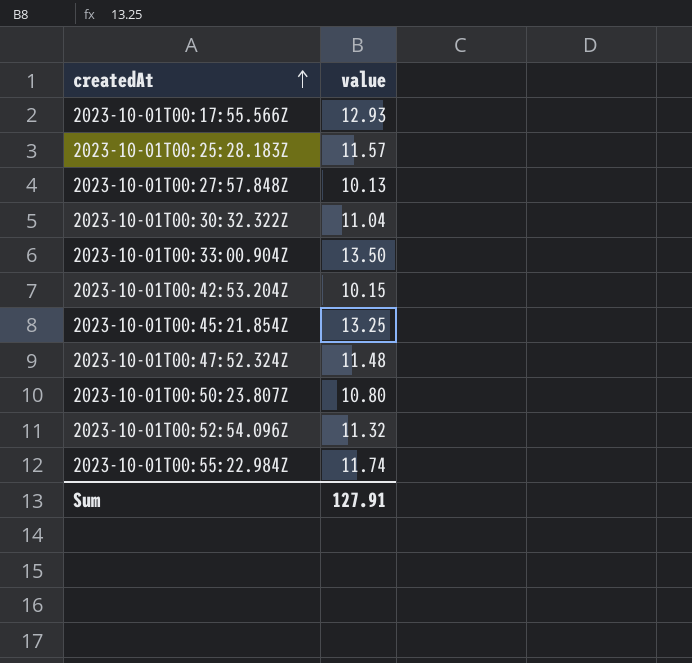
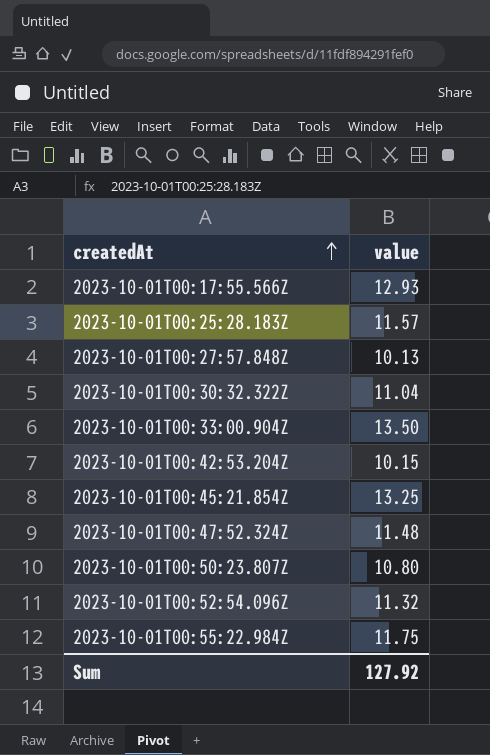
2023-10-01T00:55:22.984Z | value: 11.74 -> 11.75
Sum | value: 127.91 -> 127.92

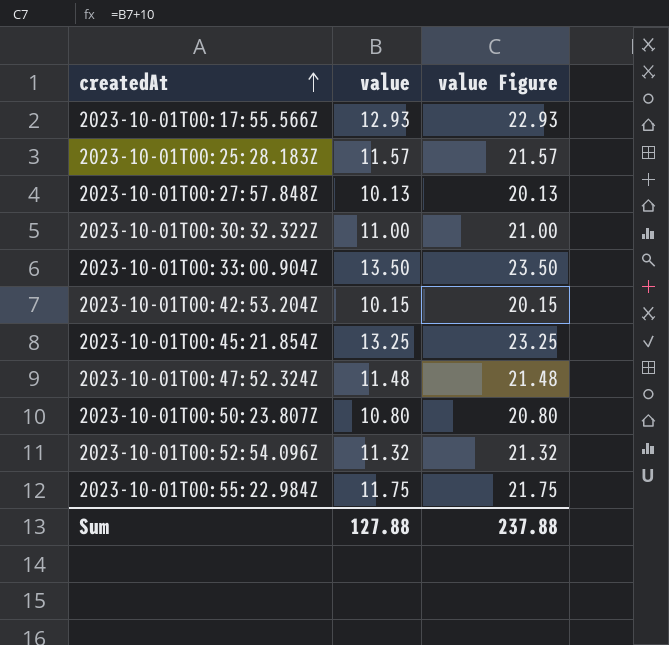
column value Figure | formula: none -> [value] + 10
2023-10-01T00:30:32.322Z | value: 11.04 -> 11.00
Sum | value: 127.92 -> 127.88

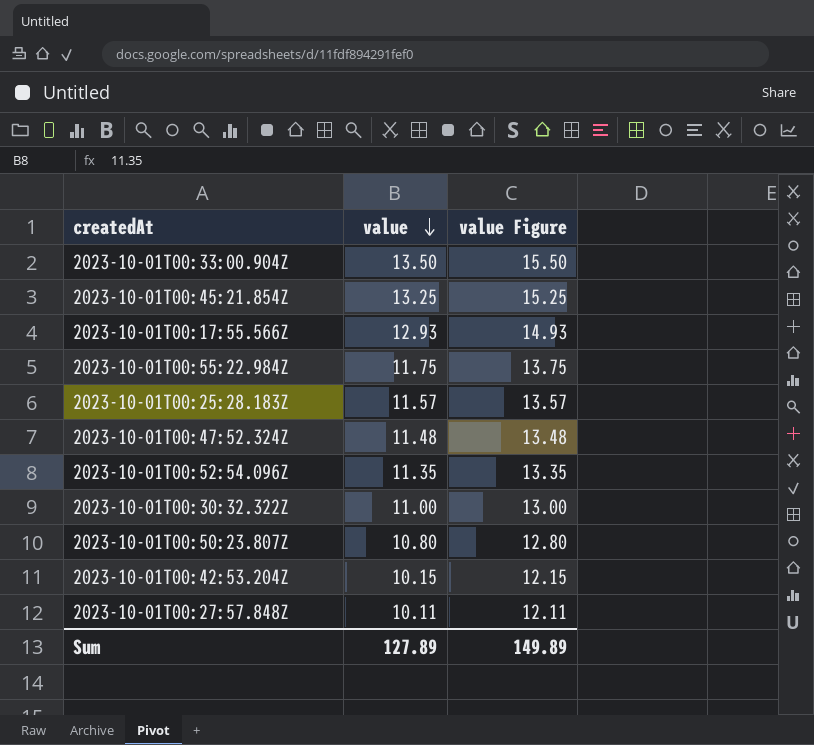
row order: createdAt ascending -> value descending
column value Figure | formula: [value] + 10 -> [value] + 2
2023-10-01T00:52:54.096Z | value: 11.32 -> 11.35
2023-10-01T00:27:57.848Z | value: 10.13 -> 10.11
Sum | value: 127.88 -> 127.89
Sum | value Figure: 237.88 -> 149.89

